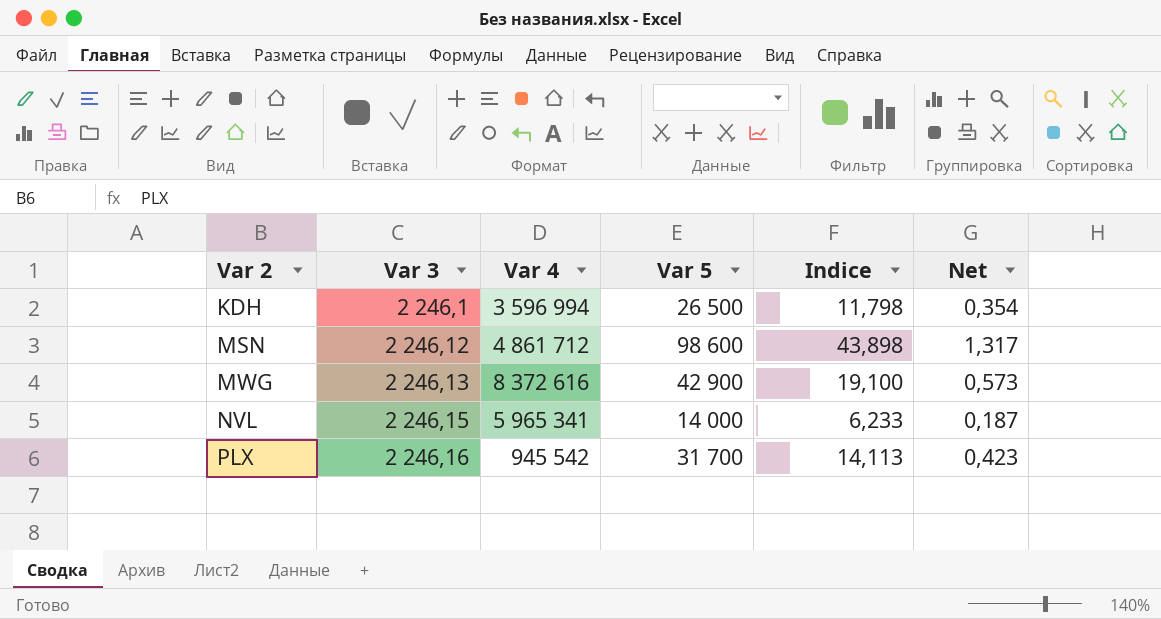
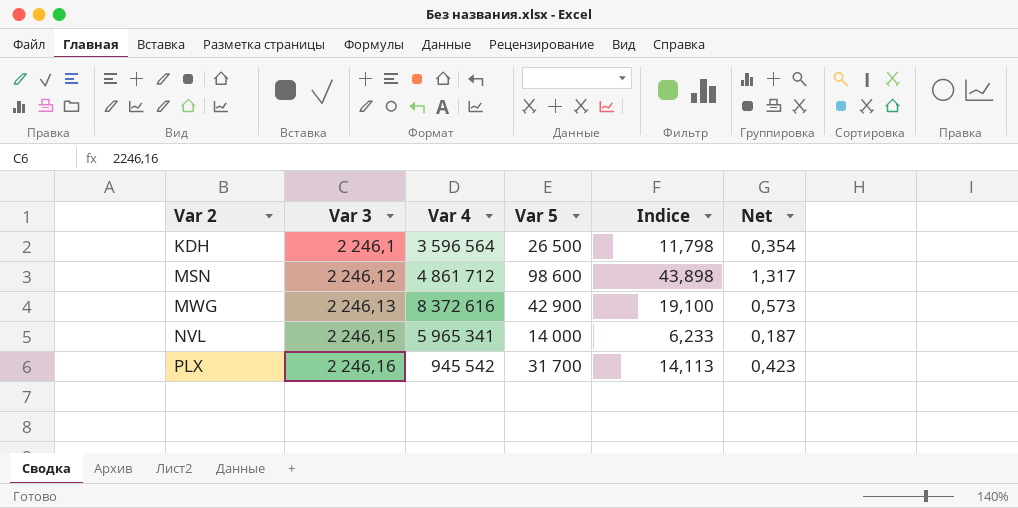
KDH | Var 4: 3 596 994 -> 3 596 564

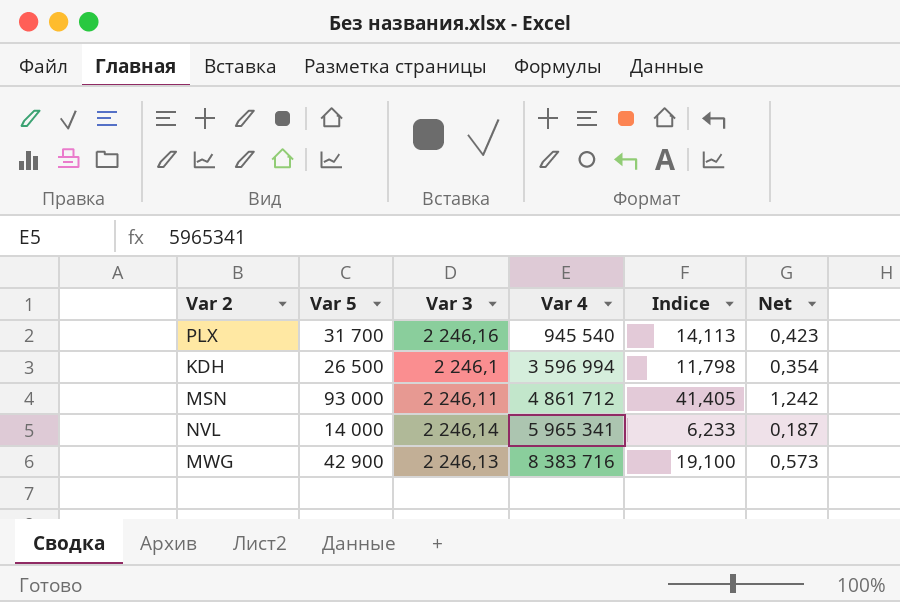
row order: Var 2 ascending -> Var 4 ascending
column Var 5 | position: 4 -> 2
PLX | Var 4: 945 542 -> 945 540
KDH | Var 4: 3 596 564 -> 3 596 994
MSN | Var 5: 98 600 -> 93 000
MSN | Var 3: 2 246,12 -> 2 246,11
MSN | Indice: 43,898 -> 41,405
MSN | Net: 1,317 -> 1,242
NVL | Var 3: 2 246,15 -> 2 246,14
MWG | Var 4: 8 372 616 -> 8 383 716

